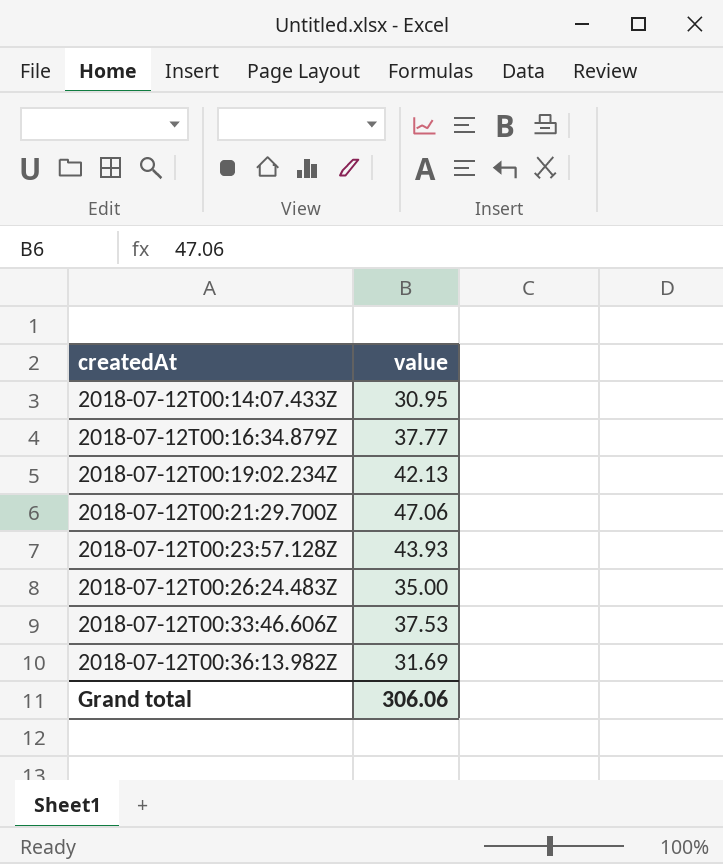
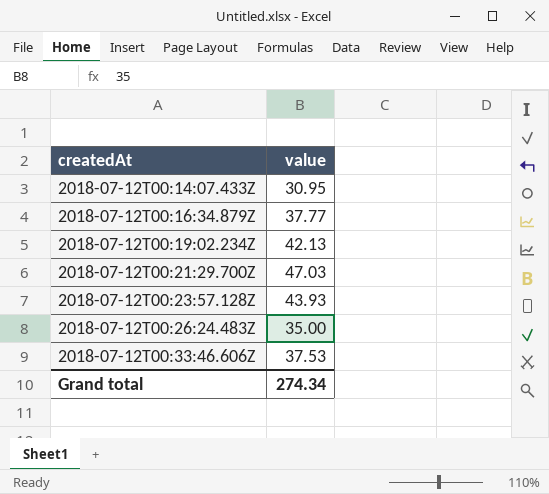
row 2018-07-12T00:36:13.982Z: 31.69 -> none
2018-07-12T00:21:29.700Z | value: 47.06 -> 47.03
Grand total | value: 306.06 -> 274.34

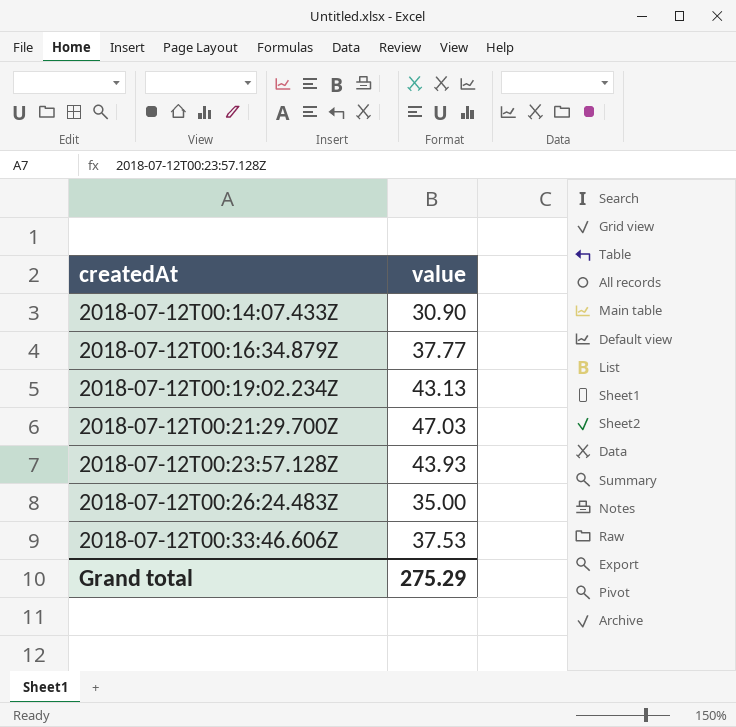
2018-07-12T00:14:07.433Z | value: 30.95 -> 30.90
2018-07-12T00:19:02.234Z | value: 42.13 -> 43.13
Grand total | value: 274.34 -> 275.29

